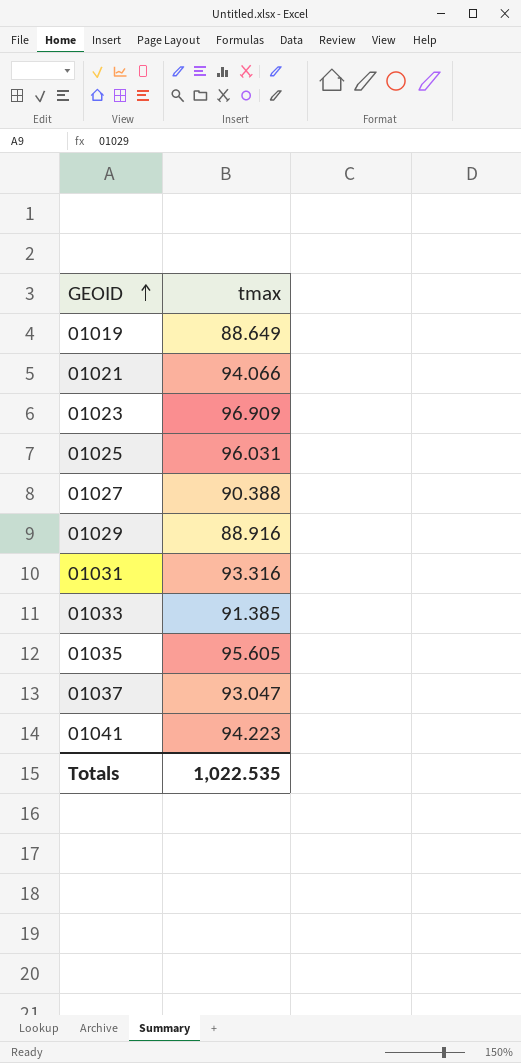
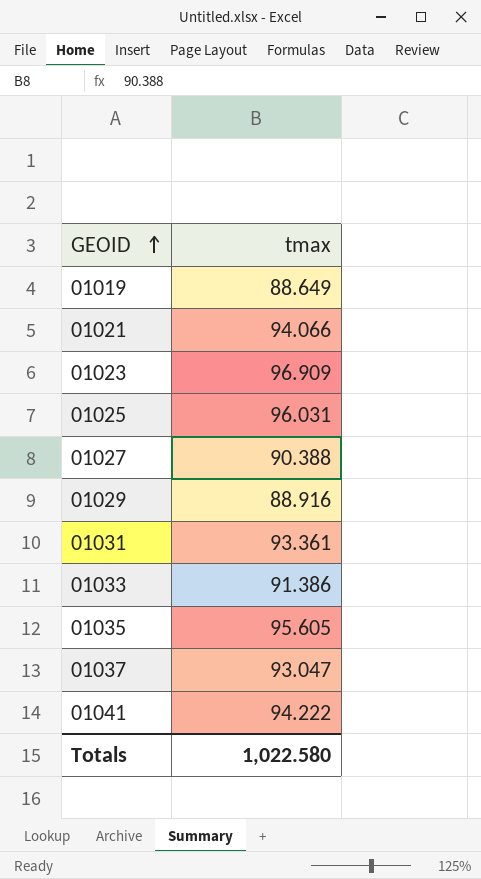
01031 | tmax: 93.316 -> 93.361
01033 | tmax: 91.385 -> 91.386
01041 | tmax: 94.223 -> 94.222
Totals | tmax: 1,022.535 -> 1,022.580

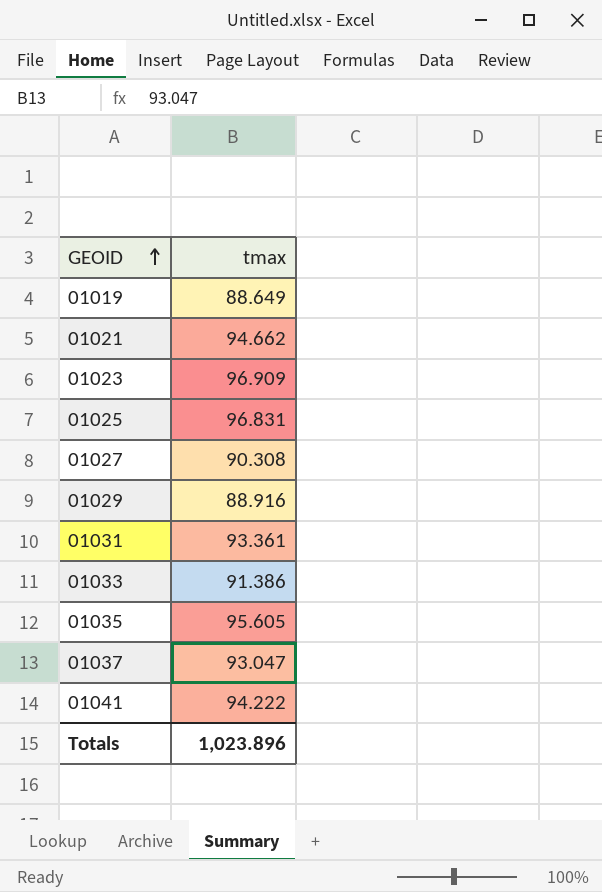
01021 | tmax: 94.066 -> 94.662
01025 | tmax: 96.031 -> 96.831
01027 | tmax: 90.388 -> 90.308
Totals | tmax: 1,022.580 -> 1,023.896

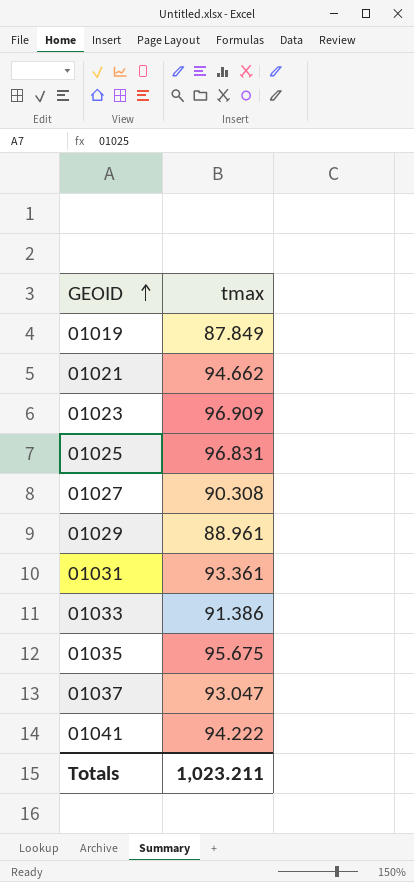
01019 | tmax: 88.649 -> 87.849
01029 | tmax: 88.916 -> 88.961
01035 | tmax: 95.605 -> 95.675
Totals | tmax: 1,023.896 -> 1,023.211

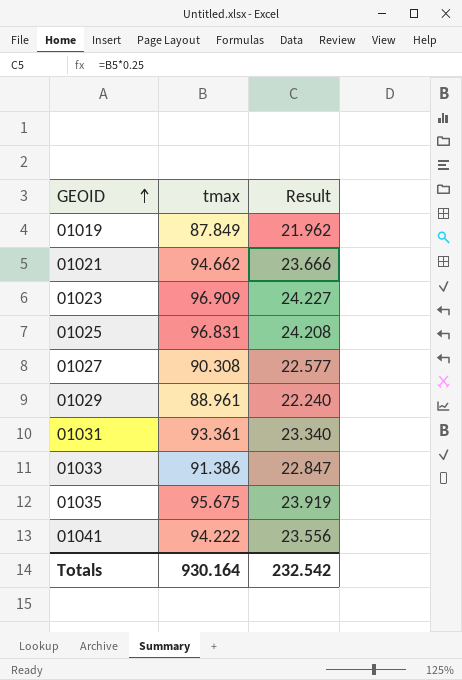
column Result | formula: none -> [tmax] * 0.25
row 01037: 93.047 -> none
Totals | tmax: 1,023.211 -> 930.164

